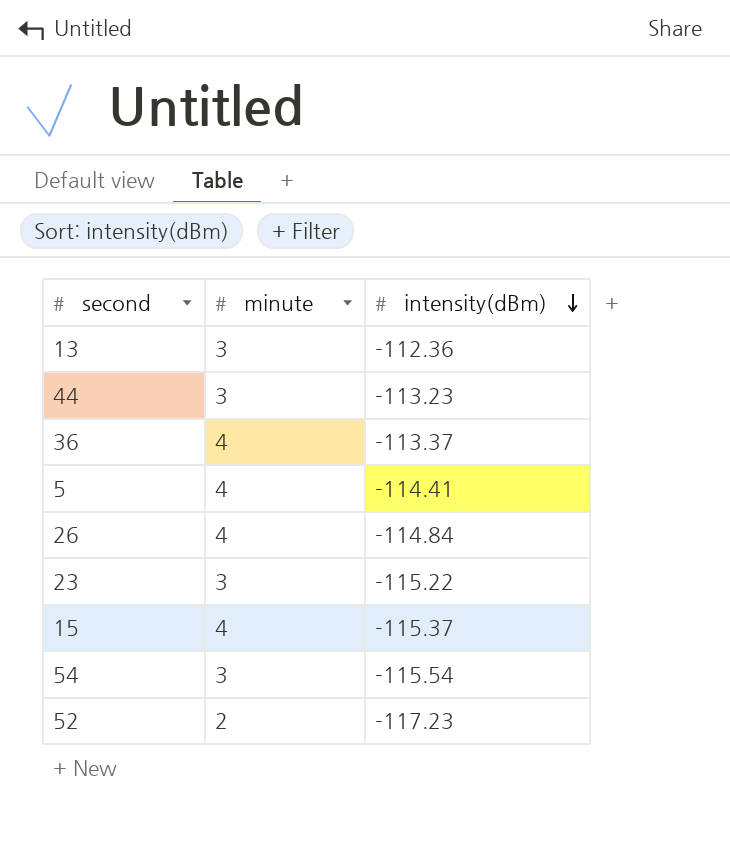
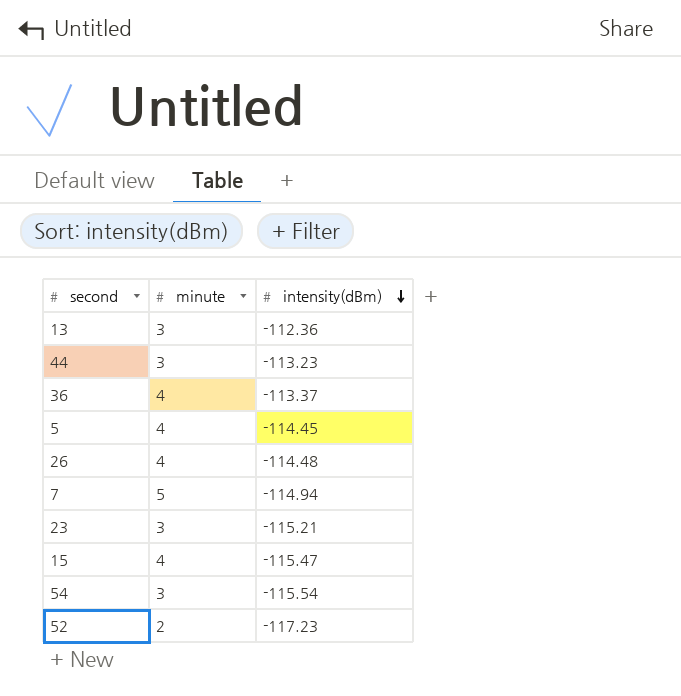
5 | intensity(dBm): -114.41 -> -114.45
26 | intensity(dBm): -114.84 -> -114.48
row 7: none -> 5 | -114.94
23 | intensity(dBm): -115.22 -> -115.21
15 | intensity(dBm): -115.37 -> -115.47

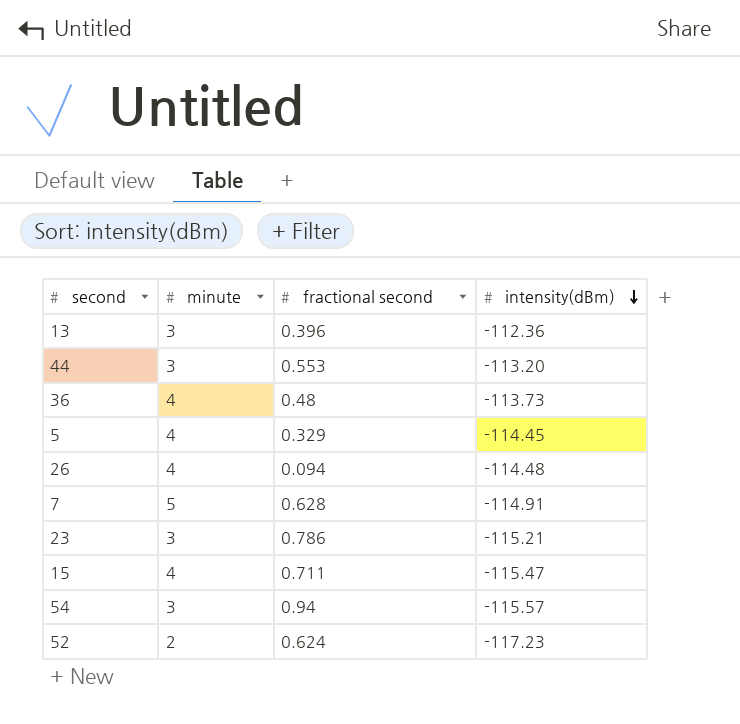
column fractional second | position: none -> 3
44 | intensity(dBm): -113.23 -> -113.20
36 | intensity(dBm): -113.37 -> -113.73
7 | intensity(dBm): -114.94 -> -114.91
54 | intensity(dBm): -115.54 -> -115.57

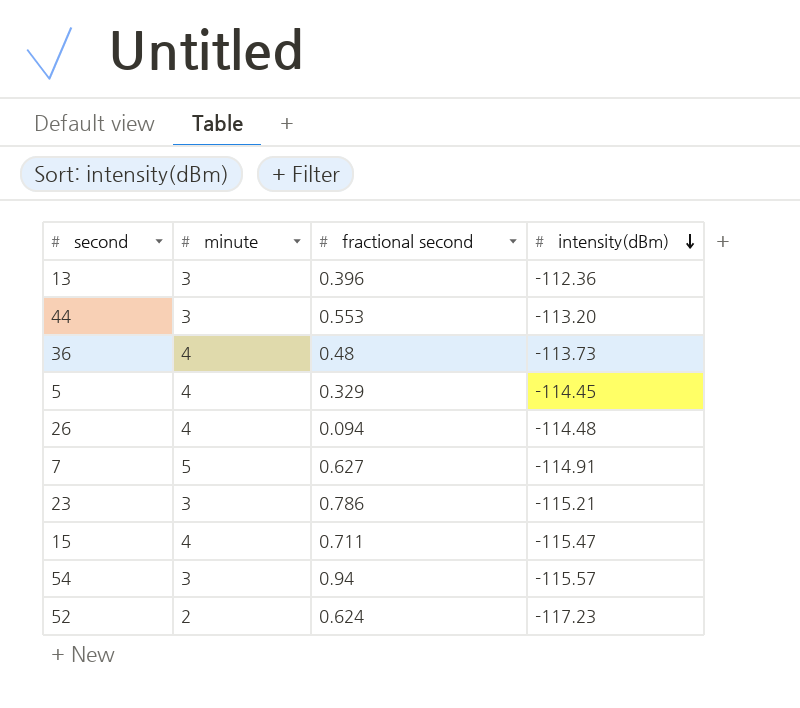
7 | fractional second: 0.628 -> 0.627

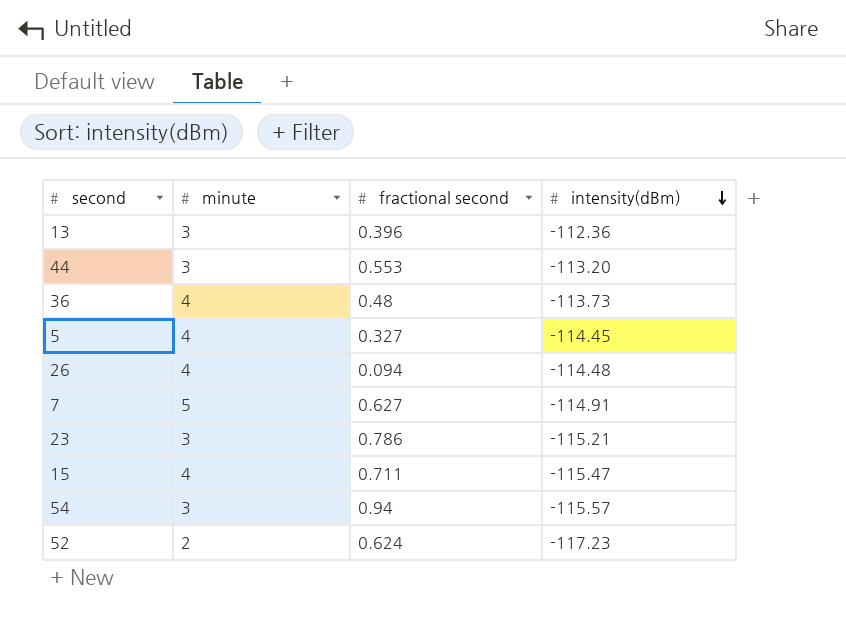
5 | fractional second: 0.329 -> 0.327

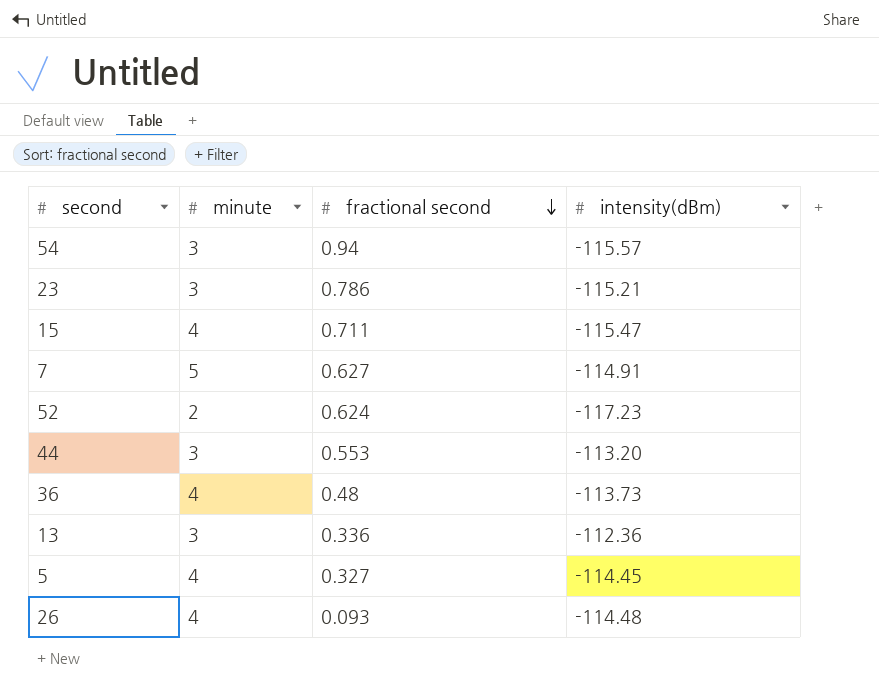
row order: intensity(dBm) descending -> fractional second descending
13 | fractional second: 0.396 -> 0.336
26 | fractional second: 0.094 -> 0.093

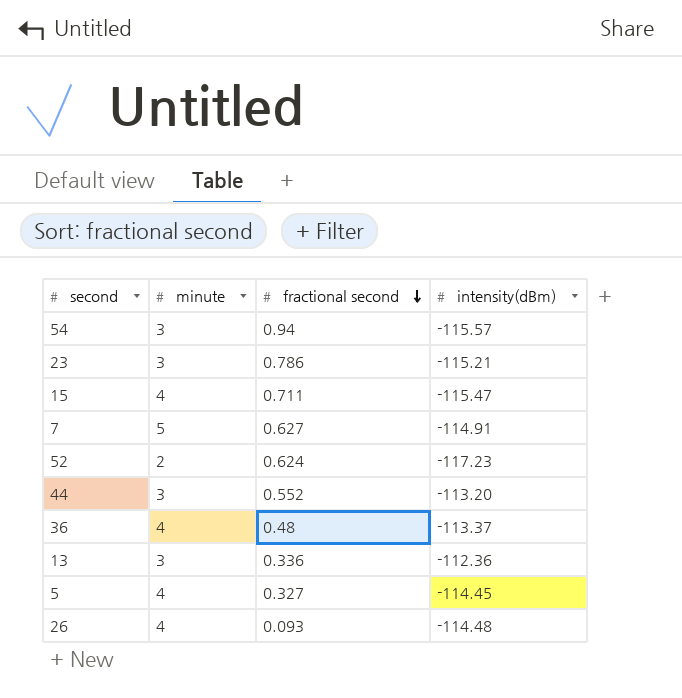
44 | fractional second: 0.553 -> 0.552
36 | intensity(dBm): -113.73 -> -113.37

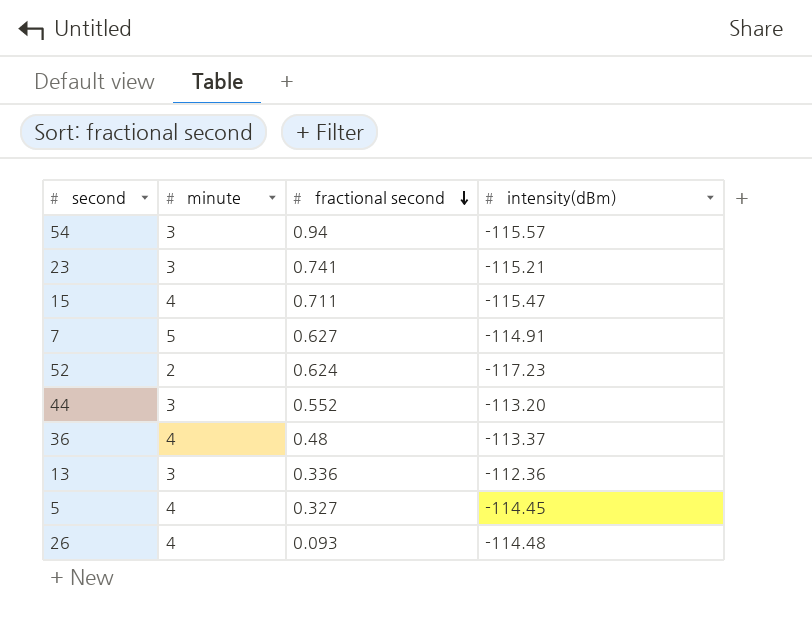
23 | fractional second: 0.786 -> 0.741

